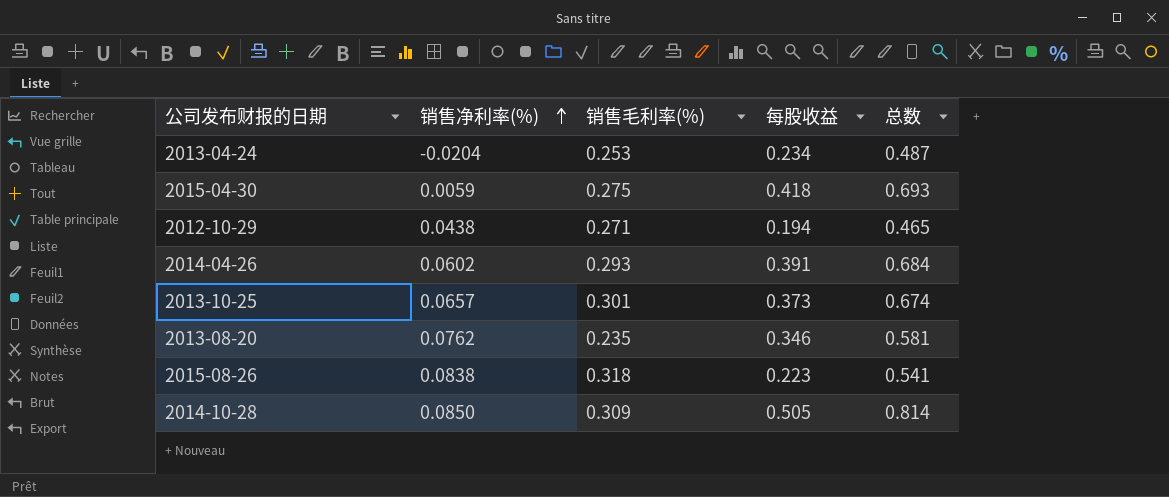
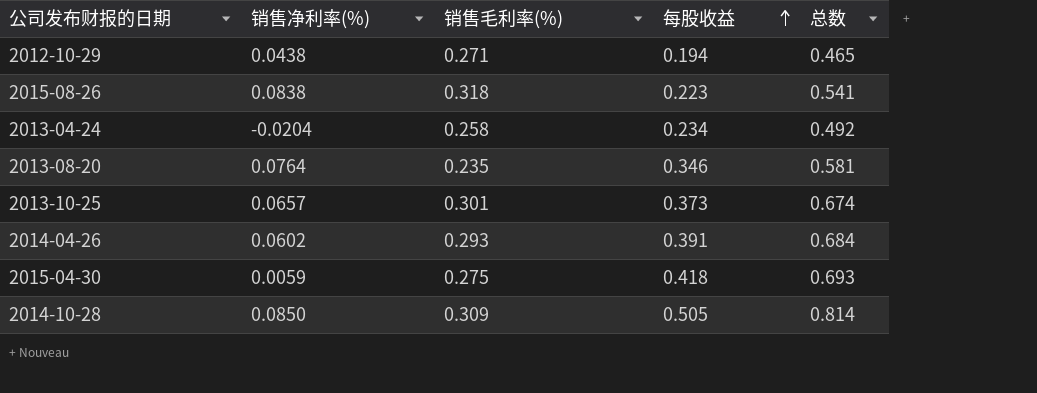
row order: 销售净利率(%) ascending -> 每股收益 ascending
2013-04-24 | 销售毛利率(%): 0.253 -> 0.258
2013-04-24 | 总数: 0.487 -> 0.492
2013-08-20 | 销售净利率(%): 0.0762 -> 0.0764

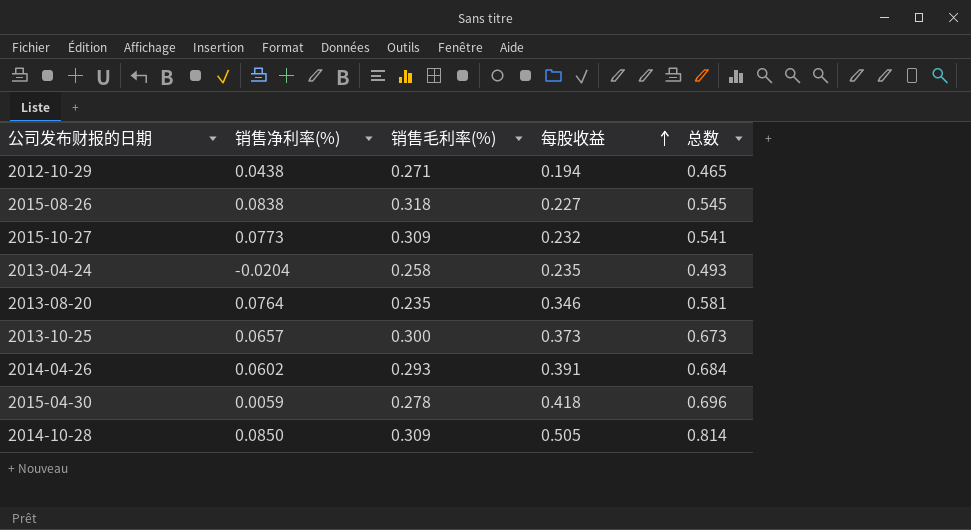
2015-08-26 | 每股收益: 0.223 -> 0.227
2015-08-26 | 总数: 0.541 -> 0.545
row 2015-10-27: none -> 0.0773 | 0.309 | 0.232 | 0.541
2013-04-24 | 每股收益: 0.234 -> 0.235
2013-04-24 | 总数: 0.492 -> 0.493
2013-10-25 | 销售毛利率(%): 0.301 -> 0.300
2013-10-25 | 总数: 0.674 -> 0.673
2015-04-30 | 销售毛利率(%): 0.275 -> 0.278
2015-04-30 | 总数: 0.693 -> 0.696

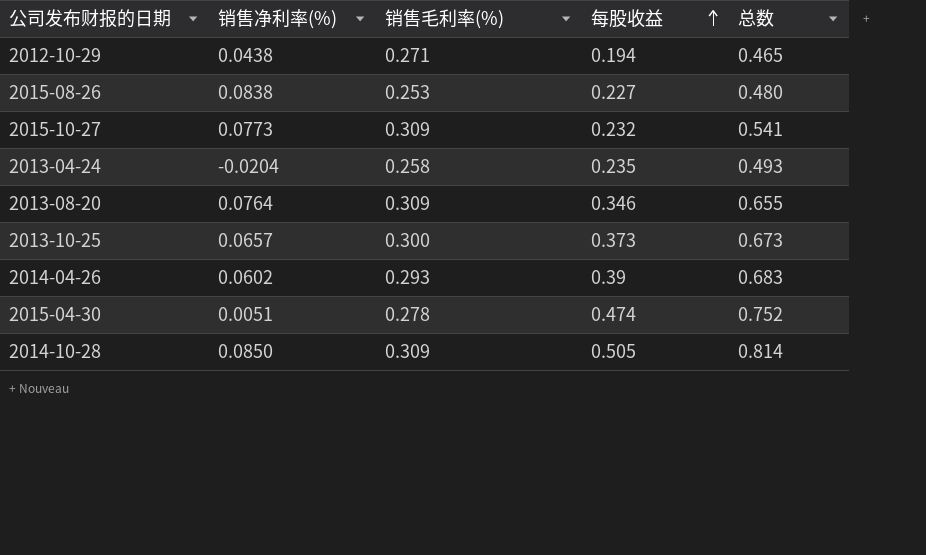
2015-08-26 | 销售毛利率(%): 0.318 -> 0.253
2015-08-26 | 总数: 0.545 -> 0.480
2013-08-20 | 销售毛利率(%): 0.235 -> 0.309
2013-08-20 | 总数: 0.581 -> 0.655
2014-04-26 | 每股收益: 0.391 -> 0.39
2014-04-26 | 总数: 0.684 -> 0.683
2015-04-30 | 销售净利率(%): 0.0059 -> 0.0051
2015-04-30 | 每股收益: 0.418 -> 0.474
2015-04-30 | 总数: 0.696 -> 0.752

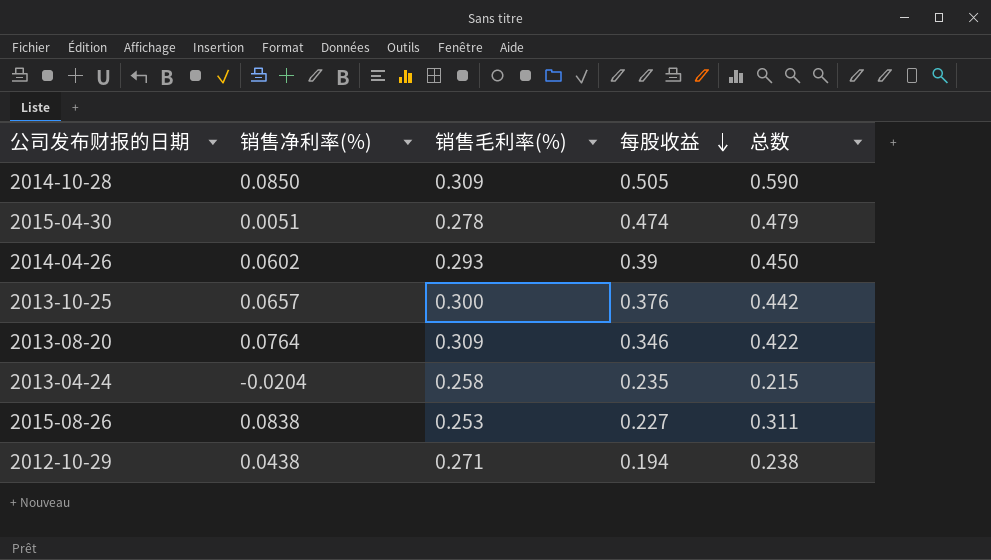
row order: 每股收益 ascending -> 每股收益 descending
column 总数 | formula: [销售毛利率(%)] + [每股收益] -> [销售净利率(%)] + [每股收益]
row 2015-10-27: 0.0773 | 0.309 | 0.232 | 0.541 -> none
2013-10-25 | 每股收益: 0.373 -> 0.376

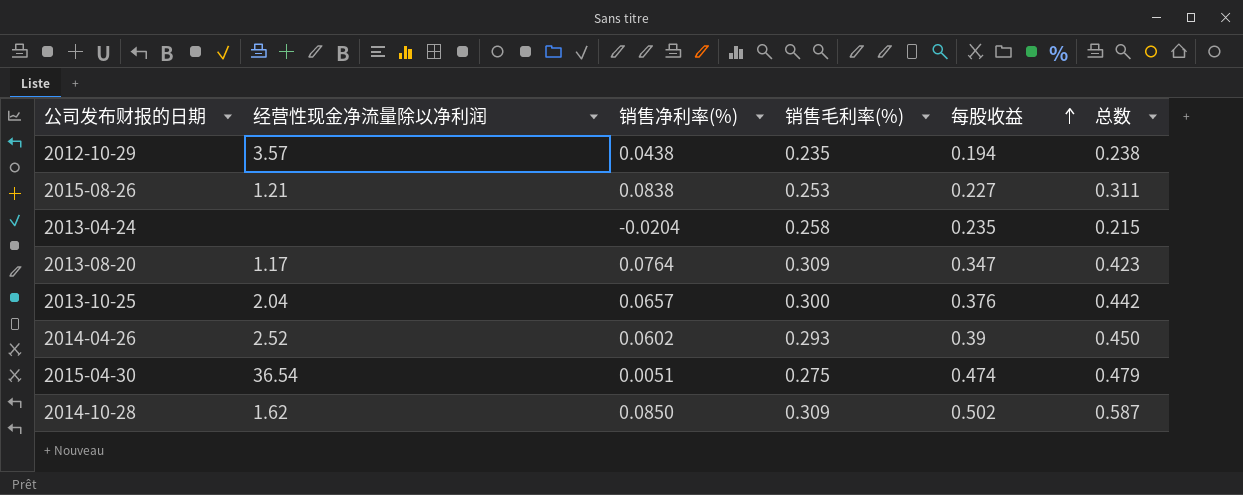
row order: 每股收益 descending -> 每股收益 ascending
column 经营性现金净流量除以净利润 | position: none -> 2
2012-10-29 | 销售毛利率(%): 0.271 -> 0.235
2013-08-20 | 每股收益: 0.346 -> 0.347
2013-08-20 | 总数: 0.422 -> 0.423
2015-04-30 | 销售毛利率(%): 0.278 -> 0.275
2014-10-28 | 每股收益: 0.505 -> 0.502
2014-10-28 | 总数: 0.590 -> 0.587

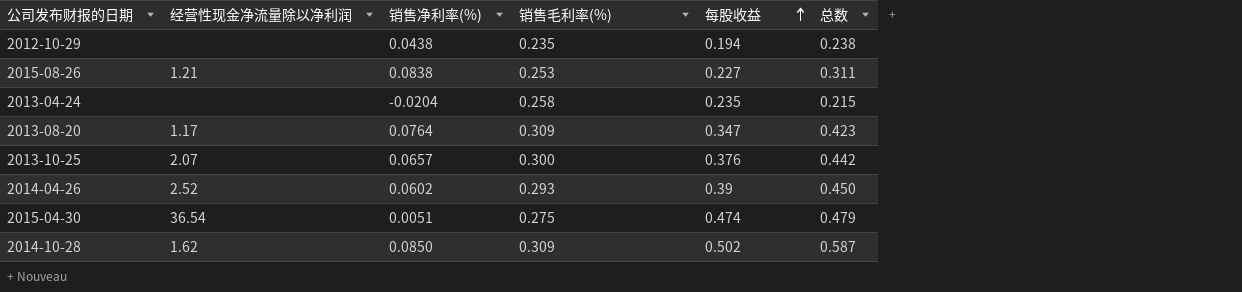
2012-10-29 | 经营性现金净流量除以净利润: 3.57 -> none
2013-10-25 | 经营性现金净流量除以净利润: 2.04 -> 2.07

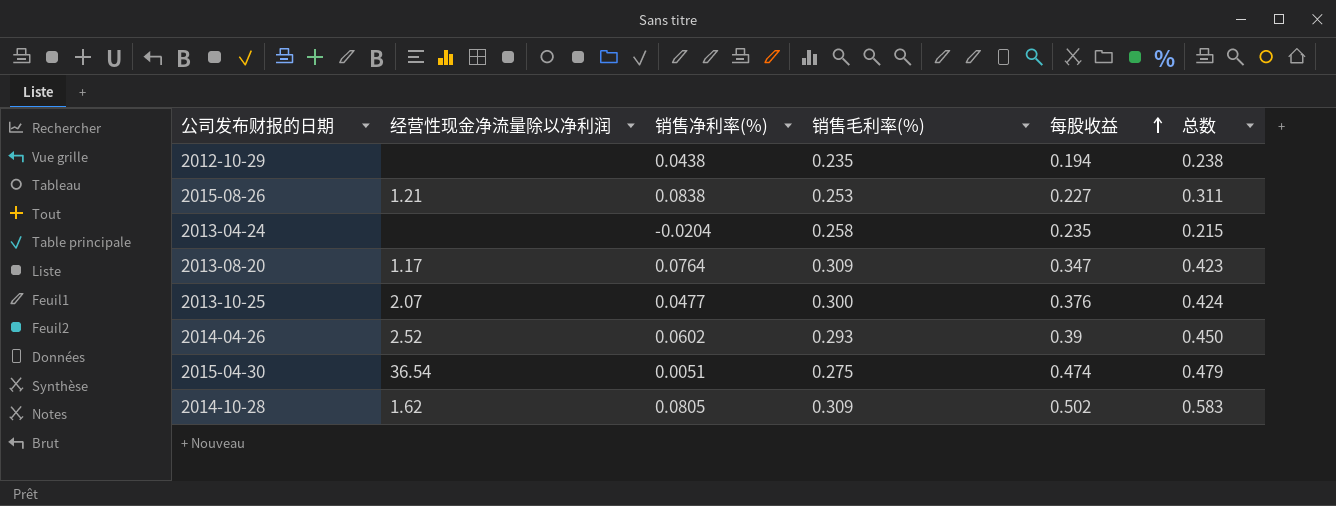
2013-10-25 | 销售净利率(%): 0.0657 -> 0.0477
2013-10-25 | 总数: 0.442 -> 0.424
2014-10-28 | 销售净利率(%): 0.0850 -> 0.0805
2014-10-28 | 总数: 0.587 -> 0.583

